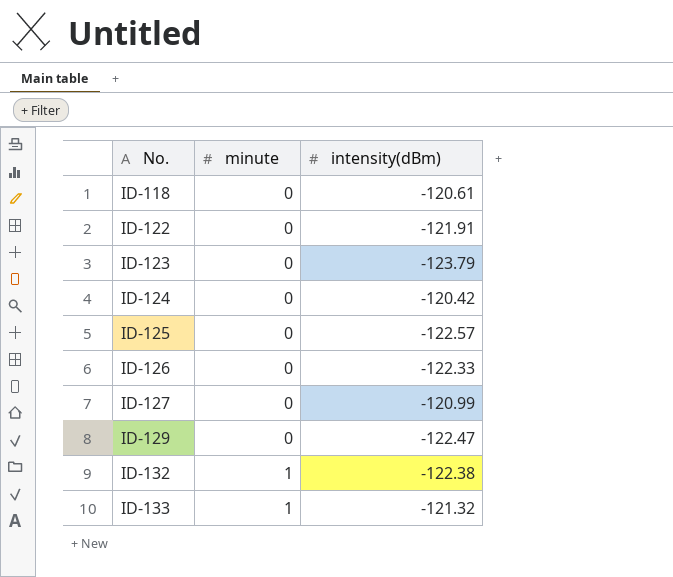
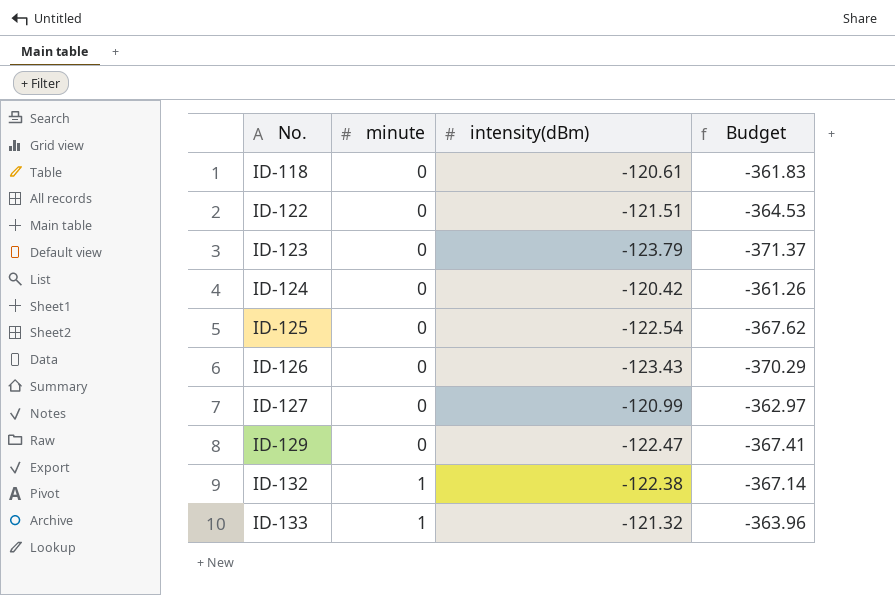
column Budget | formula: none -> [intensity(dBm)] * 3
ID-122 | intensity(dBm): -121.91 -> -121.51
ID-125 | intensity(dBm): -122.57 -> -122.54
ID-126 | intensity(dBm): -122.33 -> -123.43

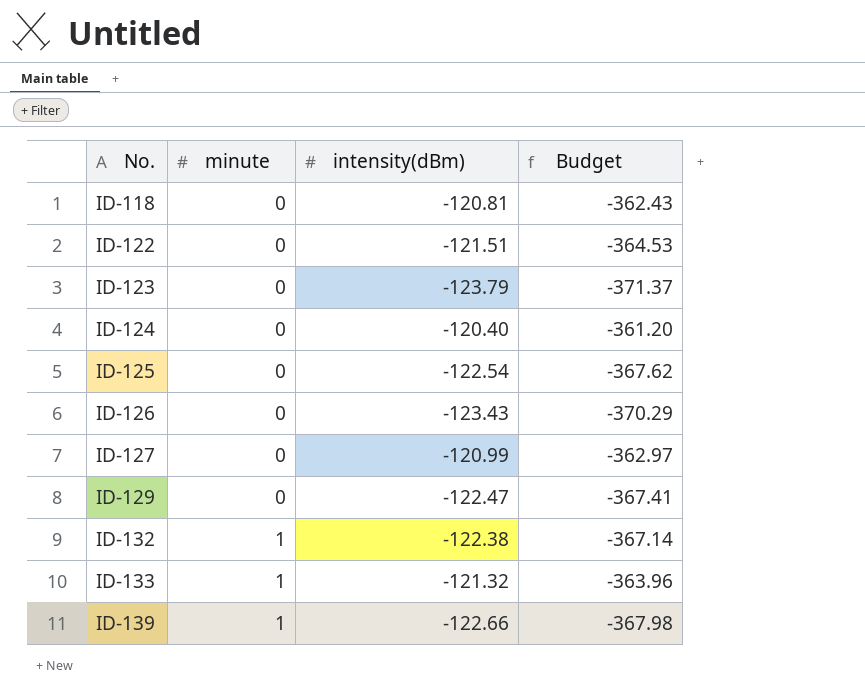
ID-118 | intensity(dBm): -120.61 -> -120.81
ID-118 | Budget: -361.83 -> -362.43
ID-124 | intensity(dBm): -120.42 -> -120.40
ID-124 | Budget: -361.26 -> -361.20
row ID-139: none -> 1 | -122.66 | -367.98

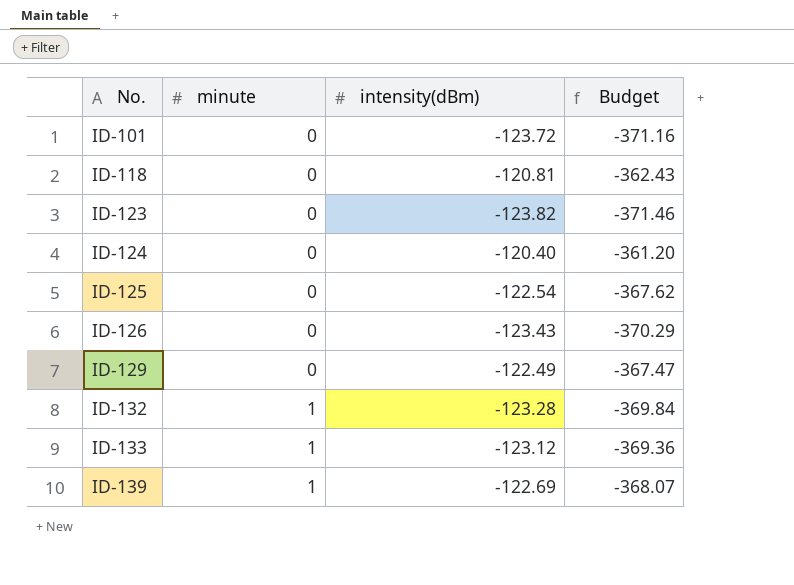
row ID-122: 0 | -121.51 | -364.53 -> none
row ID-127: 0 | -120.99 | -362.97 -> none
row ID-101: none -> 0 | -123.72 | -371.16
ID-123 | intensity(dBm): -123.79 -> -123.82
ID-123 | Budget: -371.37 -> -371.46
ID-129 | intensity(dBm): -122.47 -> -122.49
ID-129 | Budget: -367.41 -> -367.47
ID-132 | intensity(dBm): -122.38 -> -123.28
ID-132 | Budget: -367.14 -> -369.84
ID-133 | intensity(dBm): -121.32 -> -123.12
ID-133 | Budget: -363.96 -> -369.36
ID-139 | intensity(dBm): -122.66 -> -122.69
ID-139 | Budget: -367.98 -> -368.07

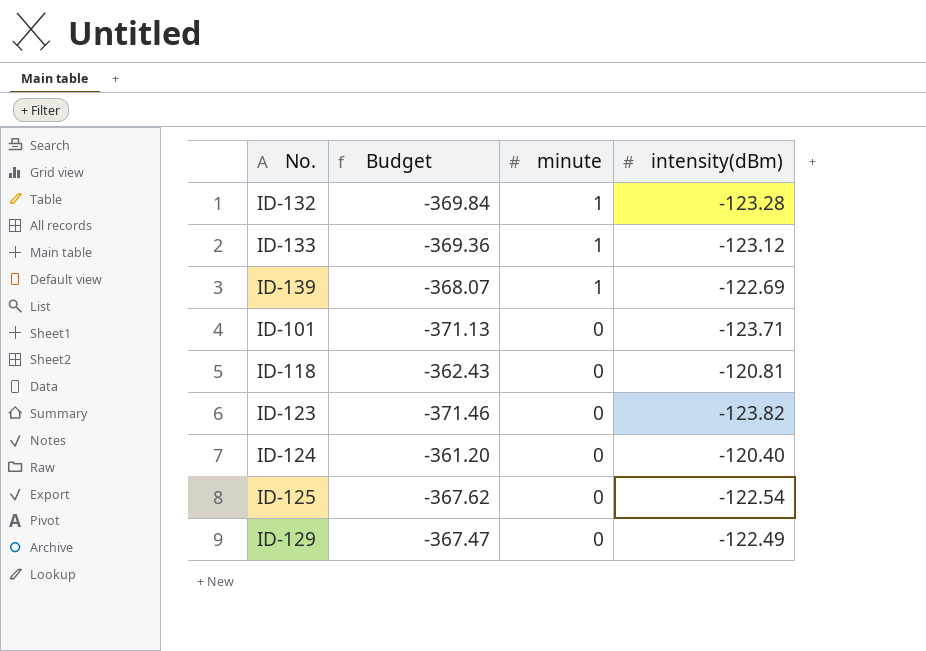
row order: No. ascending -> minute descending
column Budget | position: 4 -> 2
row ID-126: 0 | -123.43 | -370.29 -> none
ID-101 | Budget: -371.16 -> -371.13
ID-101 | intensity(dBm): -123.72 -> -123.71

